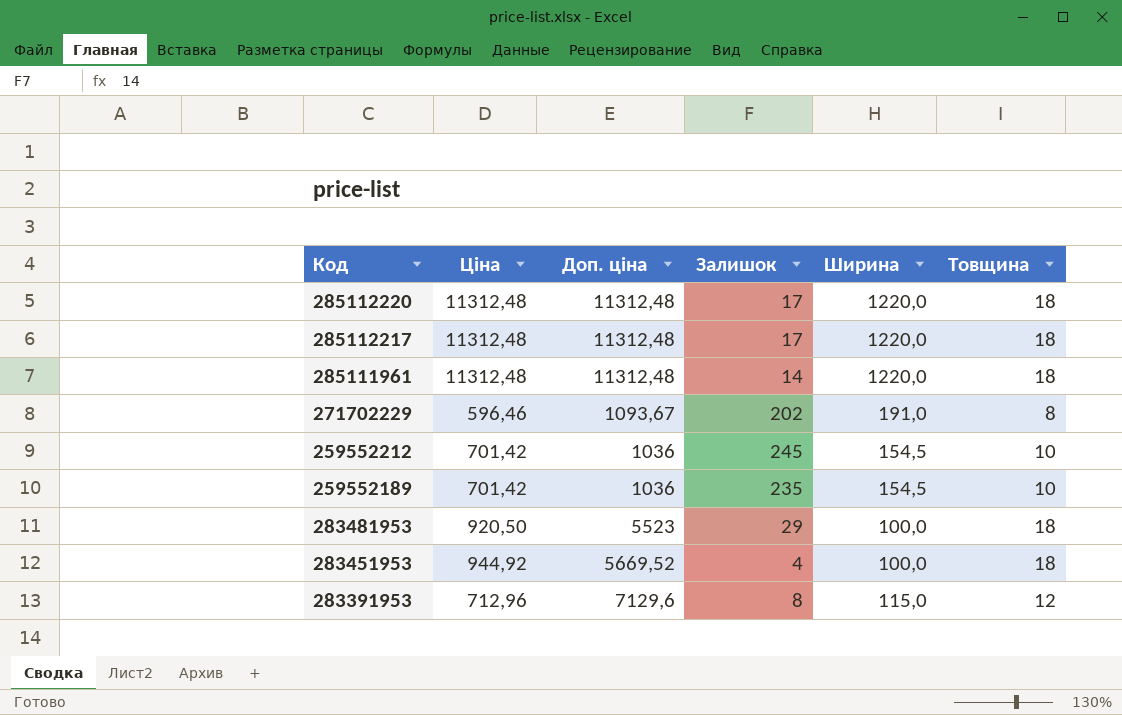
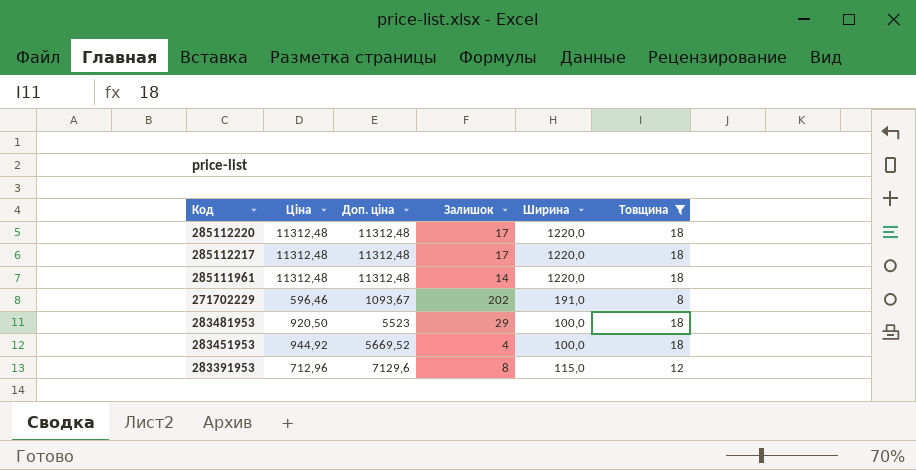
filter: none -> Товщина != 10

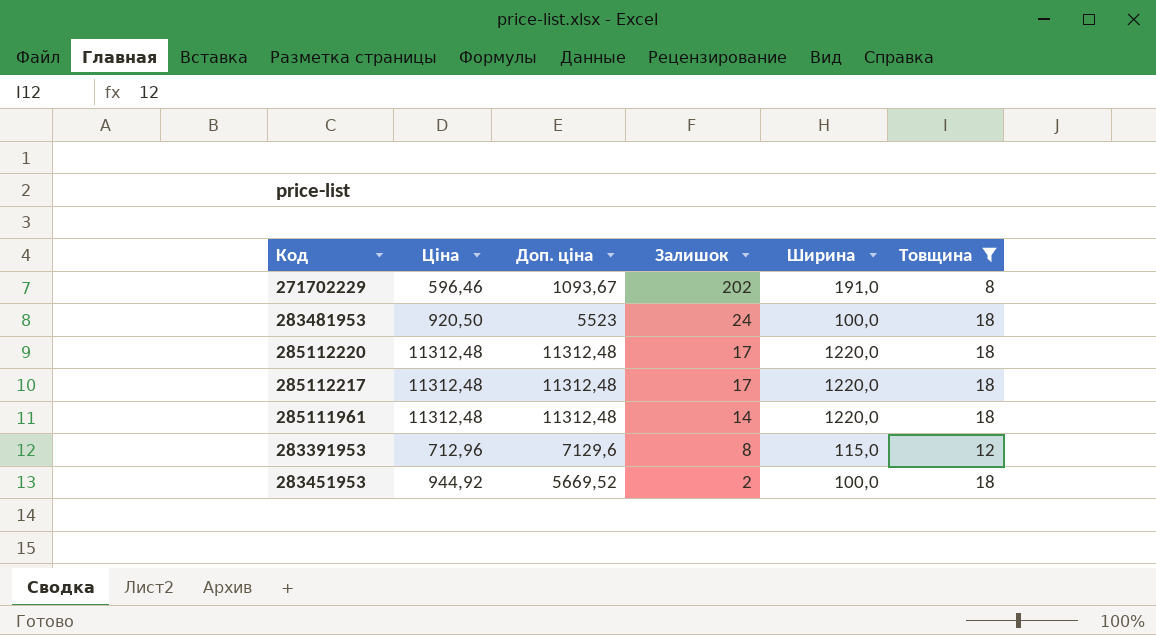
row order: none -> Залишок descending
283481953 | Залишок: 29 -> 24
283451953 | Залишок: 4 -> 2

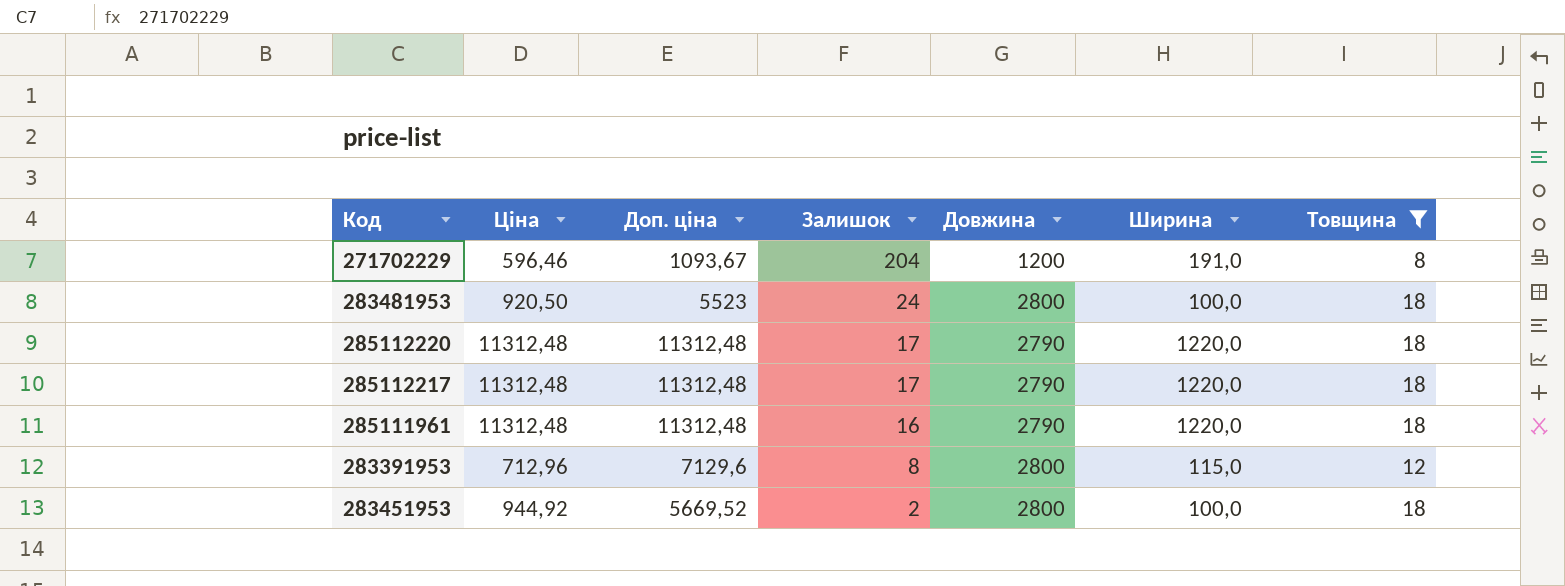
column Довжина | position: none -> 5
271702229 | Залишок: 202 -> 204
285111961 | Залишок: 14 -> 16

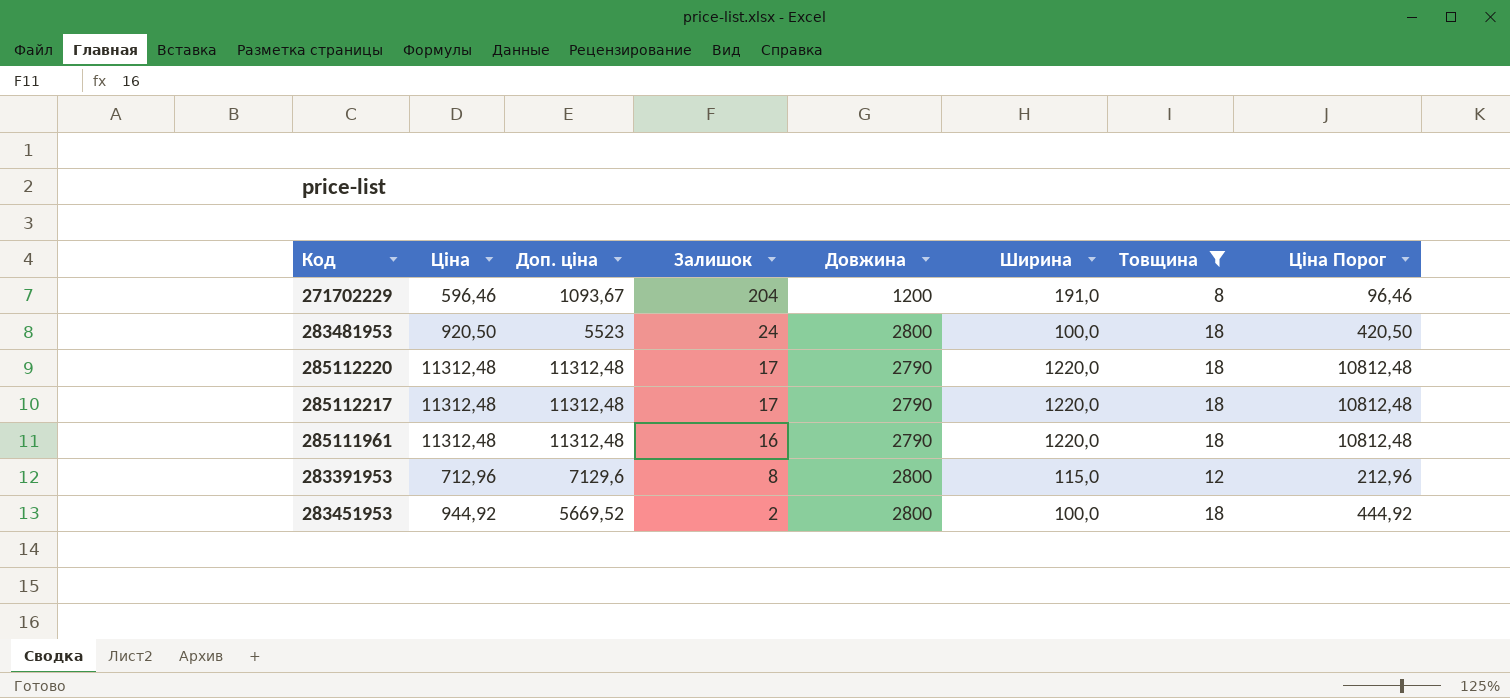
column Ціна Порог | formula: none -> [Ціна] - 500

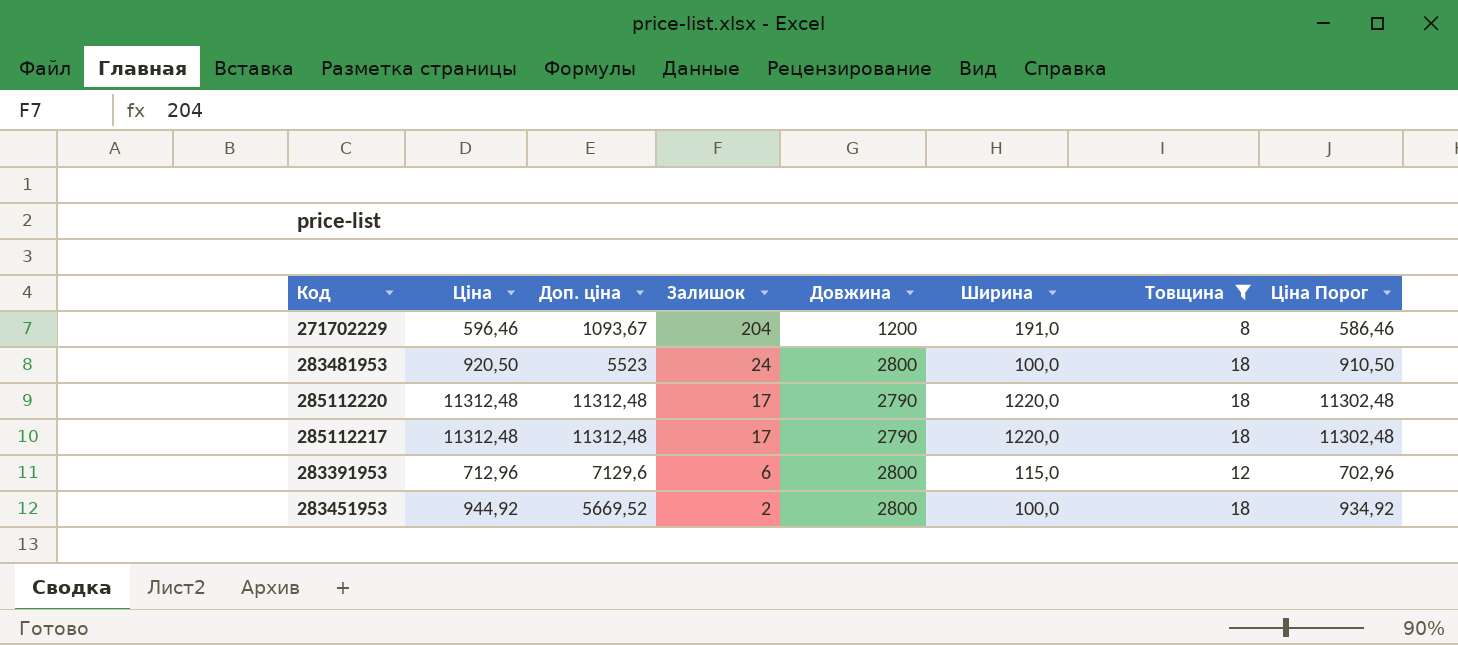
column Ціна Порог | formula: [Ціна] - 500 -> [Ціна] - 10
row 285111961: 11312,48 | 11312,48 | 16 | 2790 | 1220,0 | 18 | 10812,48 -> none
283391953 | Залишок: 8 -> 6

